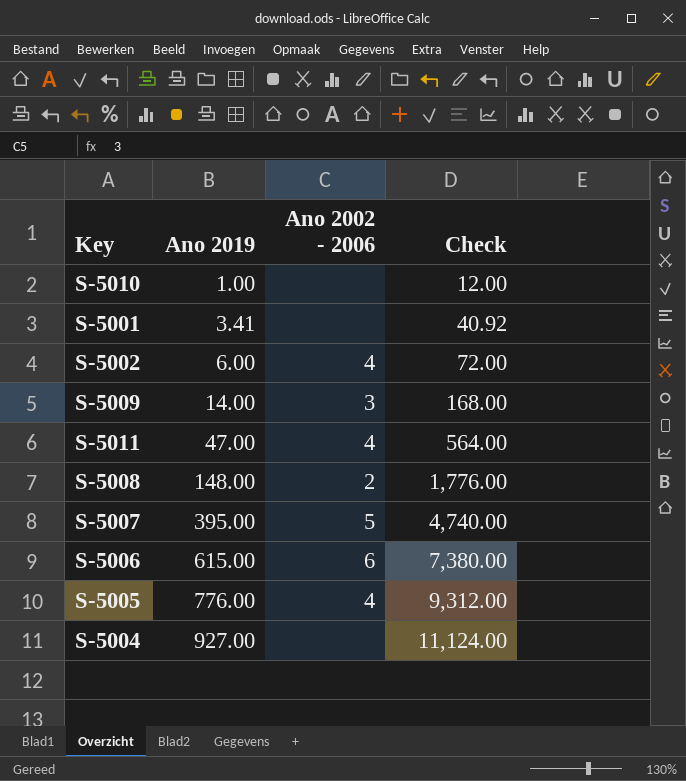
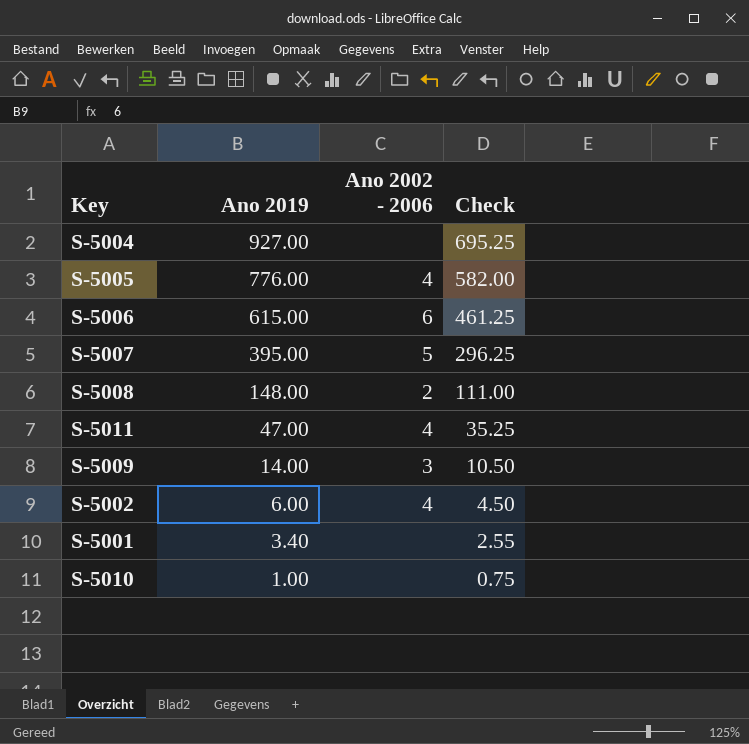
row order: Ano 2019 ascending -> Ano 2019 descending
column Check | formula: [Ano 2019] * 12 -> [Ano 2019] * 0.75
S-5001 | Ano 2019: 3.41 -> 3.40

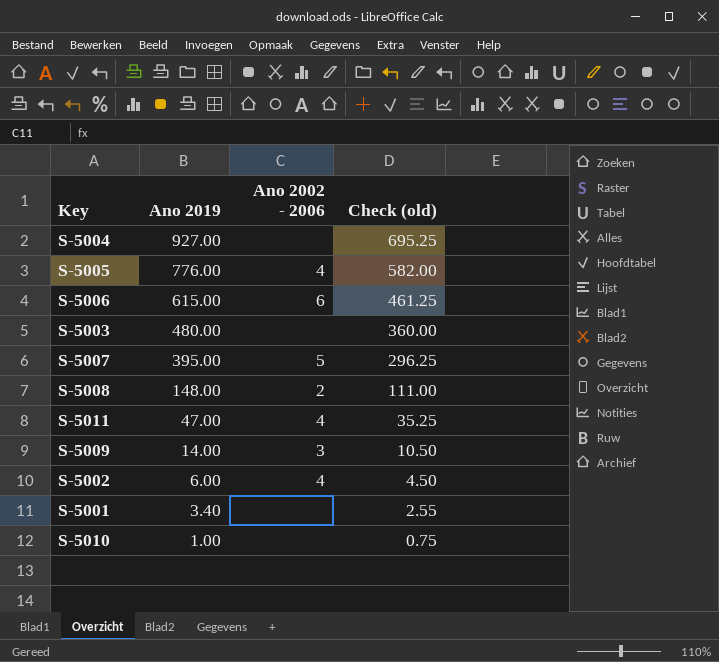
column name: Check -> Check (old)
row S-5003: none -> 480.00 | none | 360.00

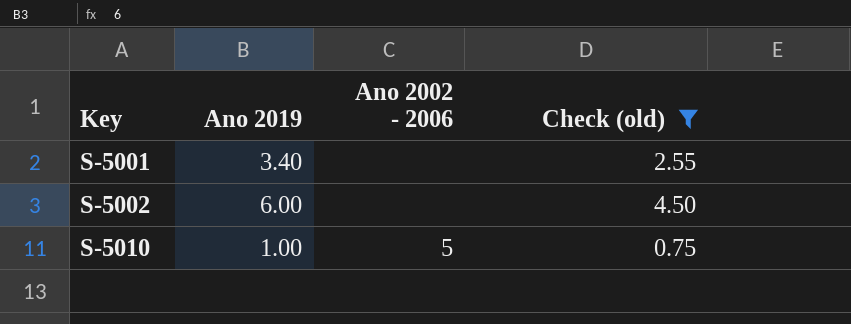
filter: none -> Check (old) <= 4.50
row order: Ano 2019 descending -> Key ascending
S-5002 | Ano 2002 - 2006: 4 -> none
S-5010 | Ano 2002 - 2006: none -> 5

